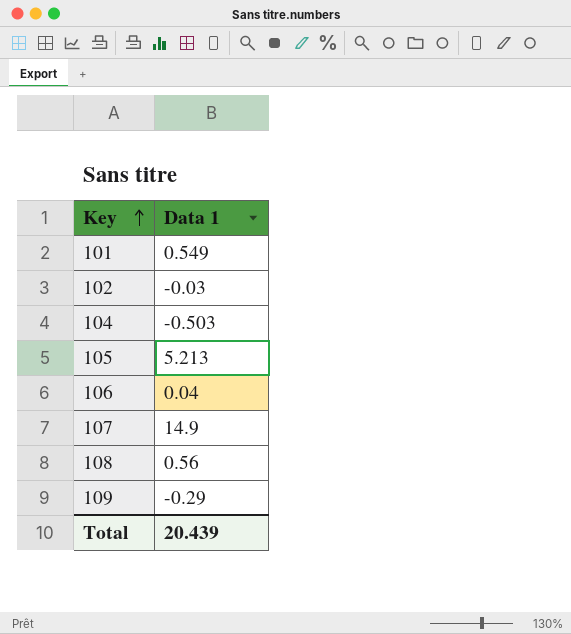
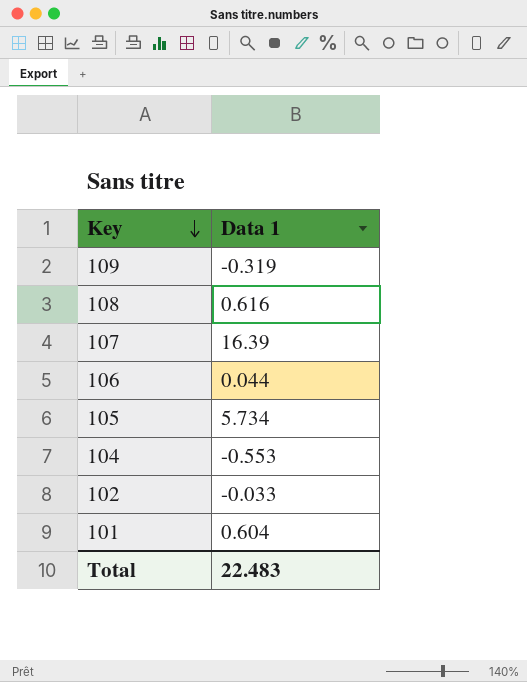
row order: Key ascending -> Key descending
109 | Data 1: -0.29 -> -0.319
108 | Data 1: 0.56 -> 0.616
107 | Data 1: 14.9 -> 16.39
106 | Data 1: 0.04 -> 0.044
105 | Data 1: 5.213 -> 5.734
104 | Data 1: -0.503 -> -0.553
102 | Data 1: -0.03 -> -0.033
101 | Data 1: 0.549 -> 0.604
Total | Data 1: 20.439 -> 22.483

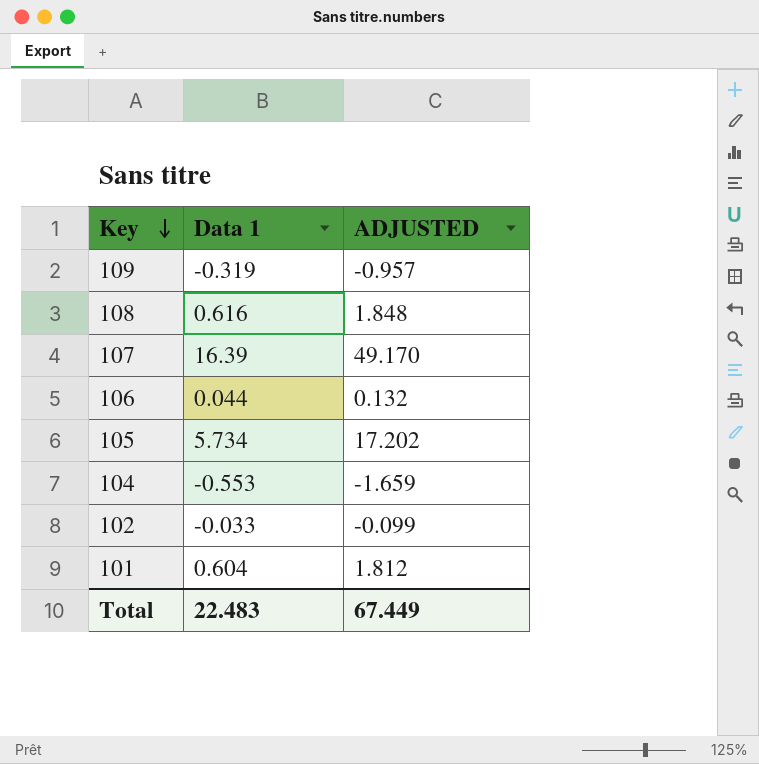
column ADJUSTED | formula: none -> [Data 1] * 3

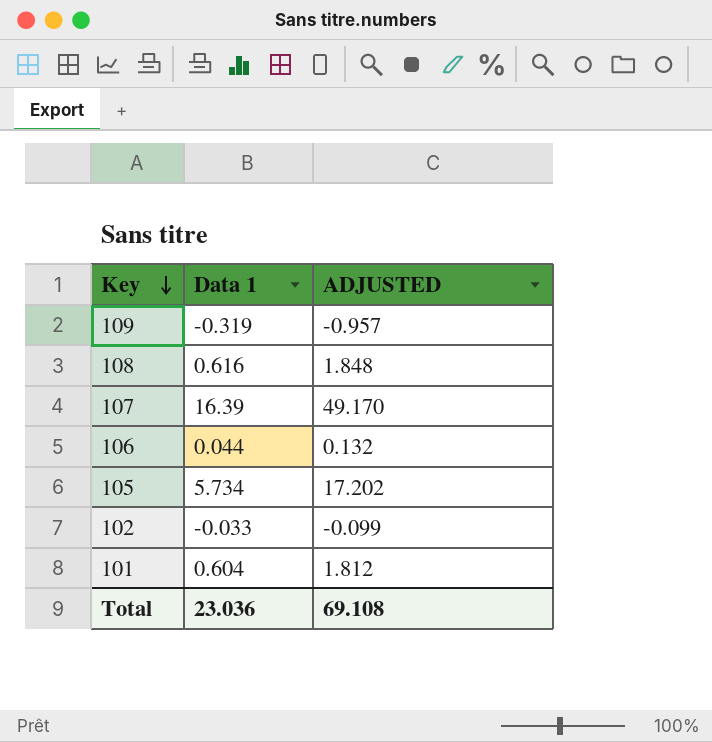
row 104: -0.553 | -1.659 -> none
Total | Data 1: 22.483 -> 23.036
Total | ADJUSTED: 67.449 -> 69.108

